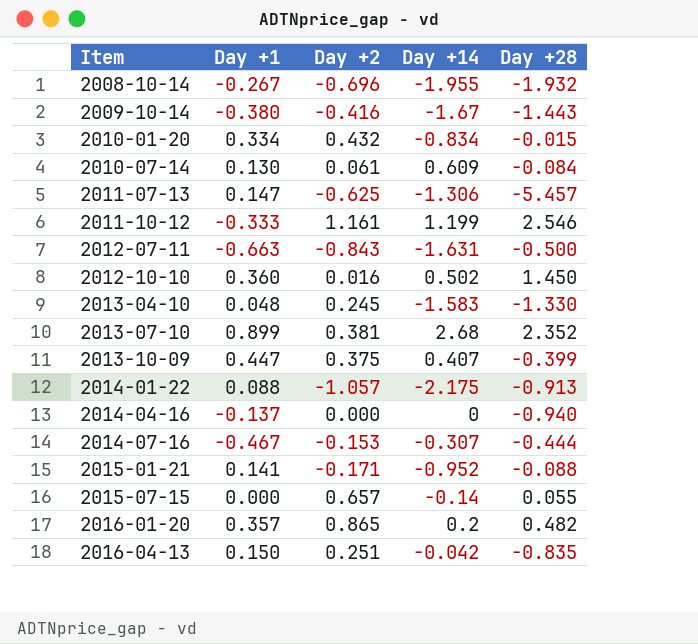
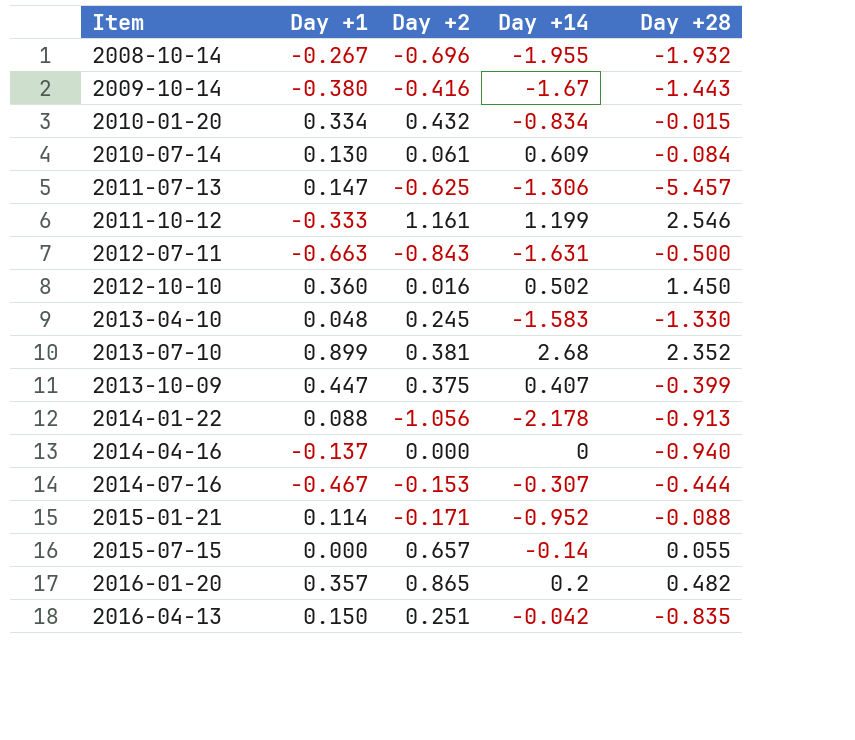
2014-01-22 | Day +2: -1.057 -> -1.056
2014-01-22 | Day +14: -2.175 -> -2.178
2015-01-21 | Day +1: 0.141 -> 0.114

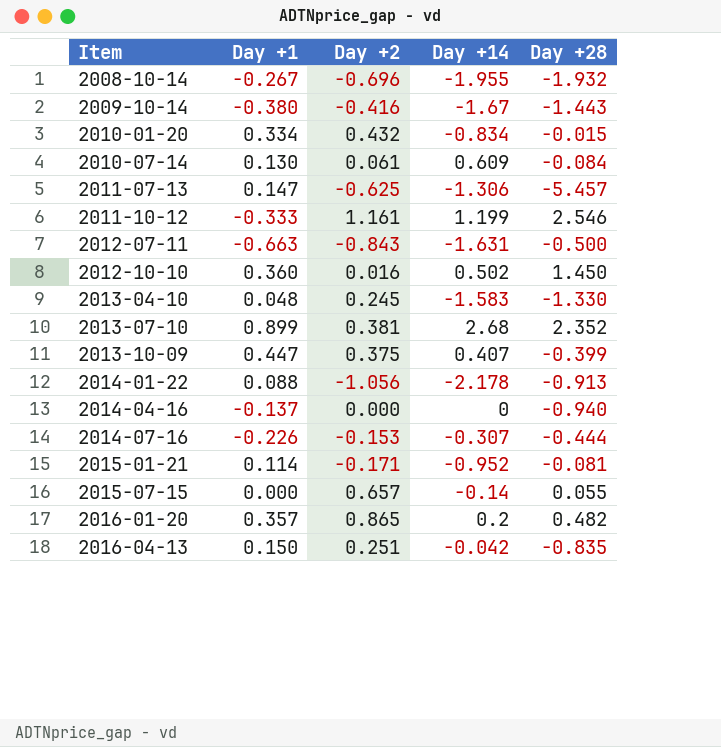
2014-07-16 | Day +1: -0.467 -> -0.226
2015-01-21 | Day +28: -0.088 -> -0.081

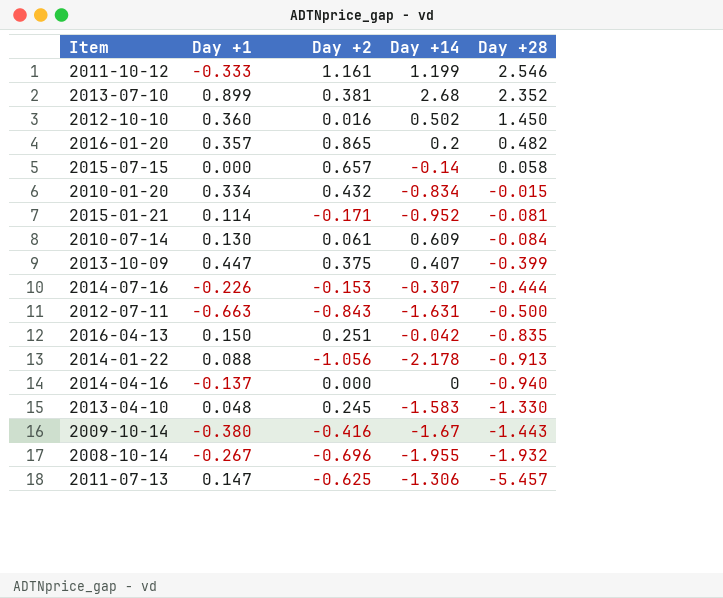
row order: Item ascending -> Day +28 descending
2015-07-15 | Day +28: 0.055 -> 0.058

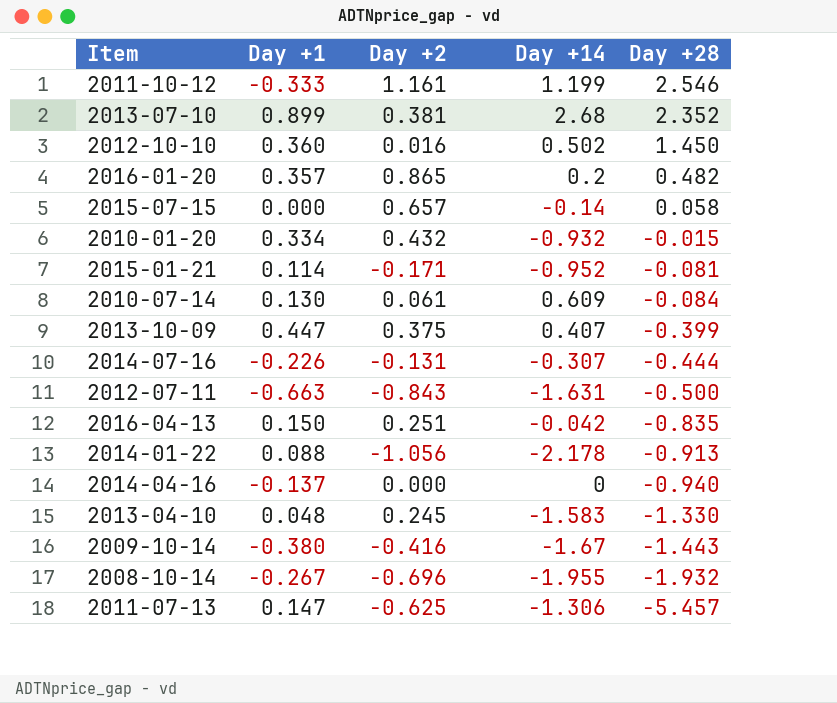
2010-01-20 | Day +14: -0.834 -> -0.932
2014-07-16 | Day +2: -0.153 -> -0.131

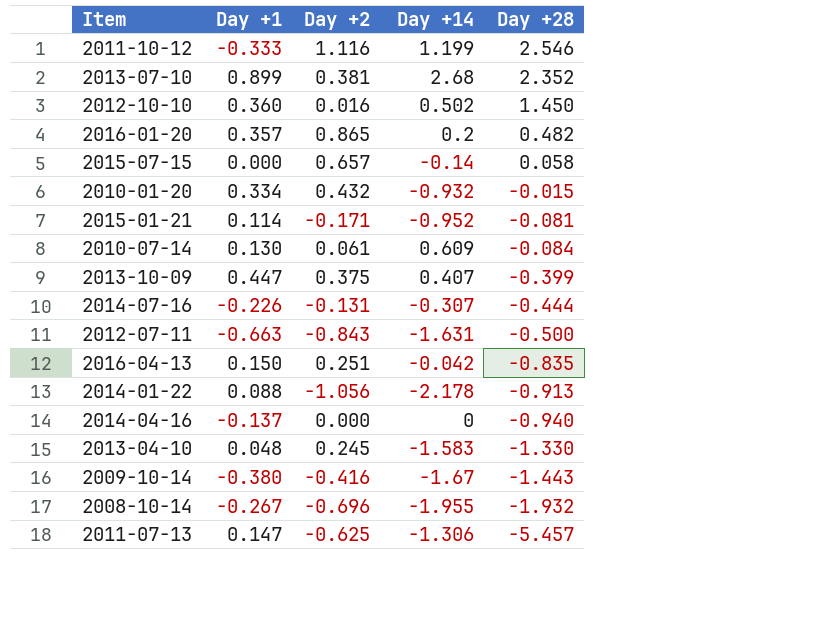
2011-10-12 | Day +2: 1.161 -> 1.116

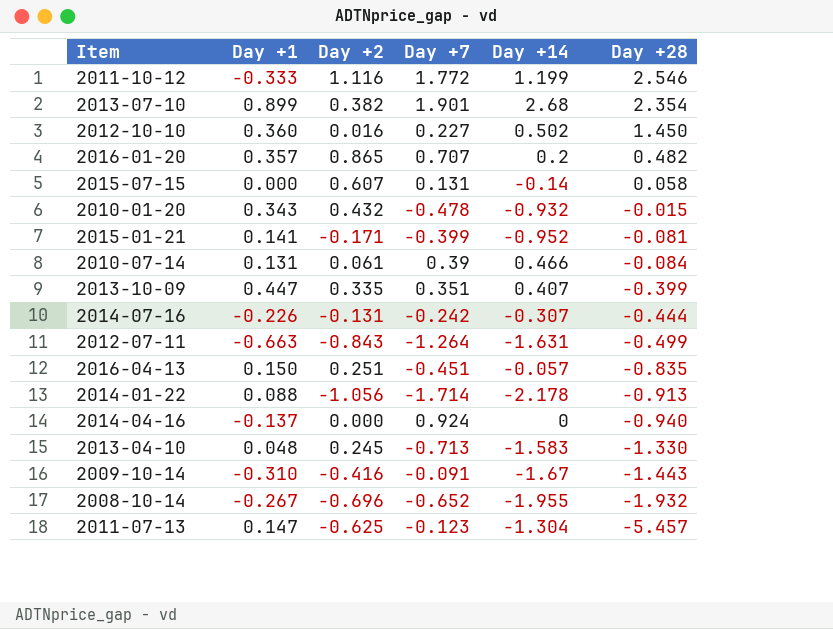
column Day +7 | position: none -> 4
2013-07-10 | Day +2: 0.381 -> 0.382
2013-07-10 | Day +28: 2.352 -> 2.354
2015-07-15 | Day +2: 0.657 -> 0.607
2010-01-20 | Day +1: 0.334 -> 0.343
2015-01-21 | Day +1: 0.114 -> 0.141
2010-07-14 | Day +1: 0.130 -> 0.131
2010-07-14 | Day +14: 0.609 -> 0.466
2013-10-09 | Day +2: 0.375 -> 0.335
2012-07-11 | Day +28: -0.500 -> -0.499
2016-04-13 | Day +14: -0.042 -> -0.057
2009-10-14 | Day +1: -0.380 -> -0.310
2011-07-13 | Day +14: -1.306 -> -1.304

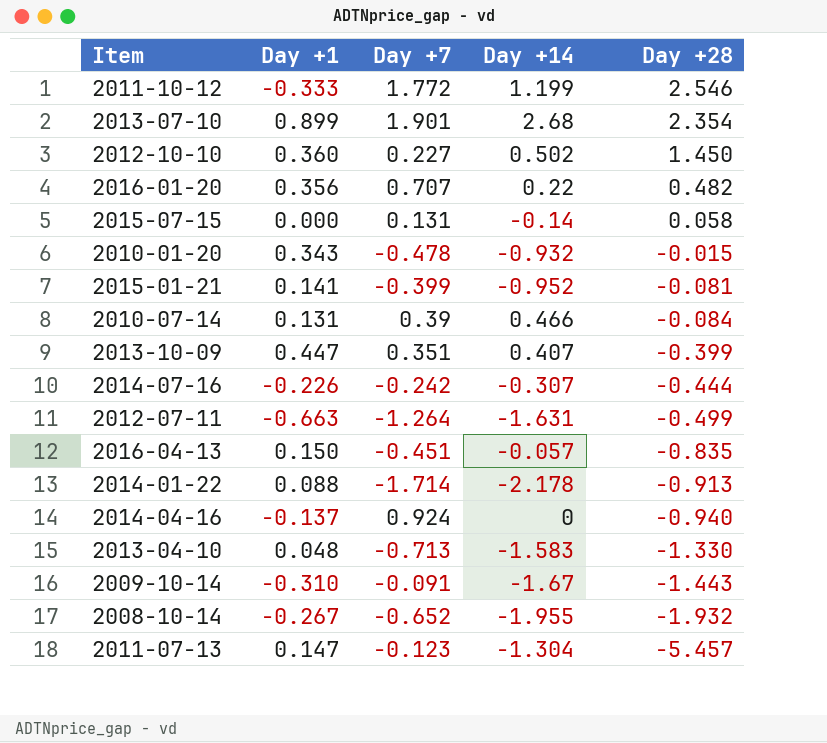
column Day +2 | position: 3 -> none
2016-01-20 | Day +1: 0.357 -> 0.356
2016-01-20 | Day +14: 0.2 -> 0.22

